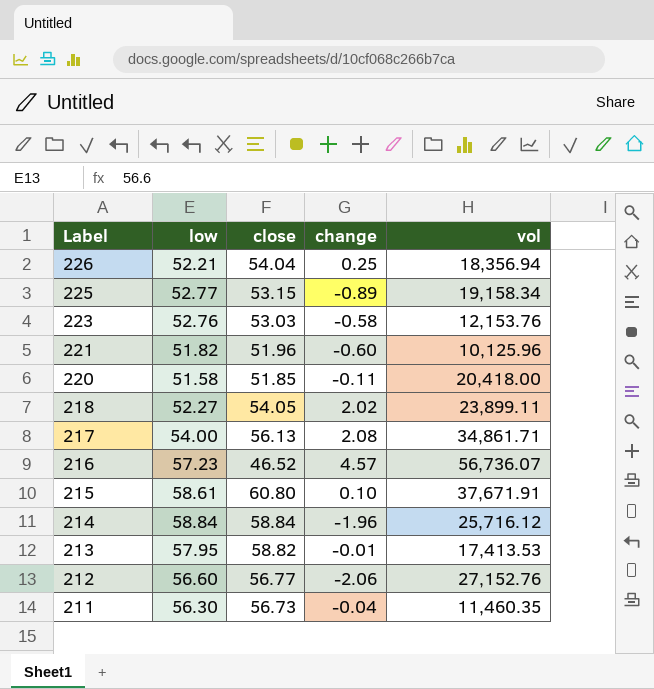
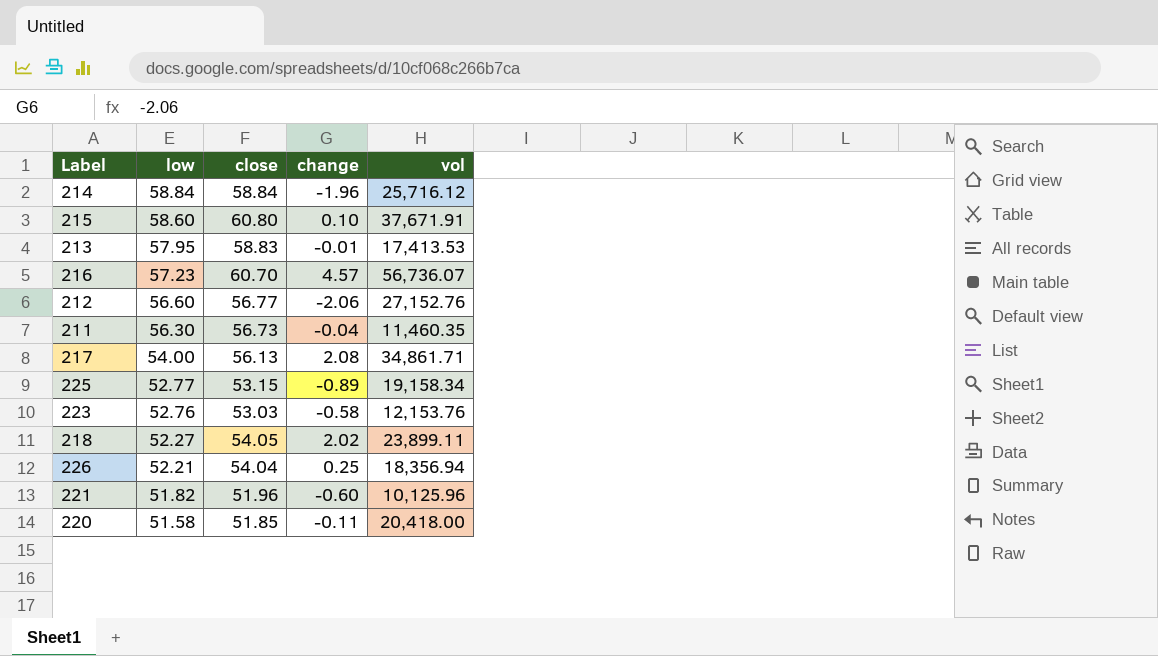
row order: Label descending -> low descending
215 | low: 58.61 -> 58.60
213 | close: 58.82 -> 58.83
216 | close: 46.52 -> 60.70

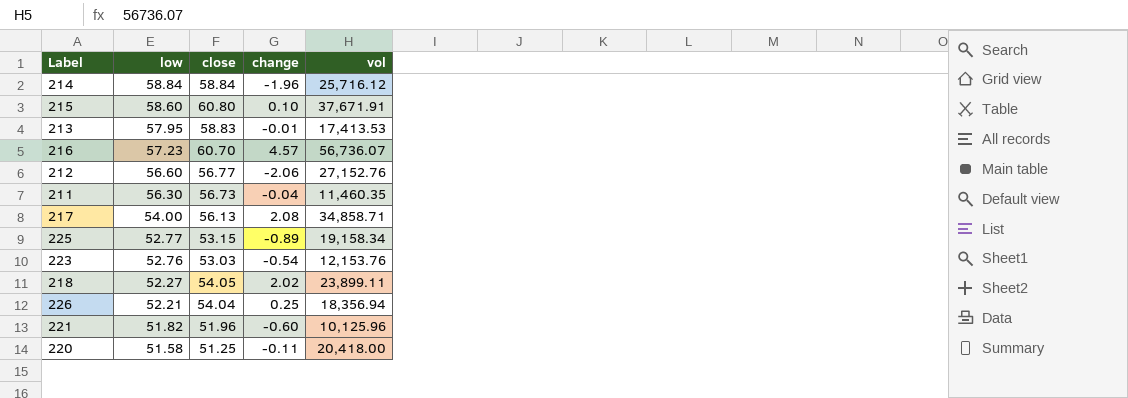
217 | vol: 34,861.71 -> 34,858.71
223 | change: -0.58 -> -0.54
220 | close: 51.85 -> 51.25

